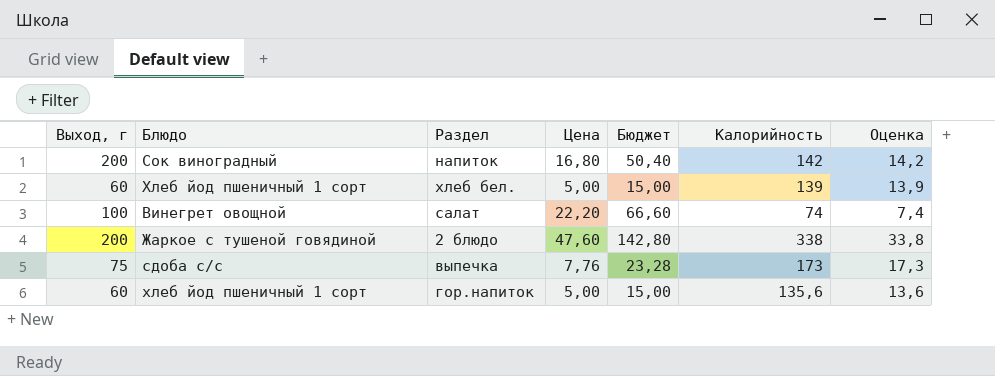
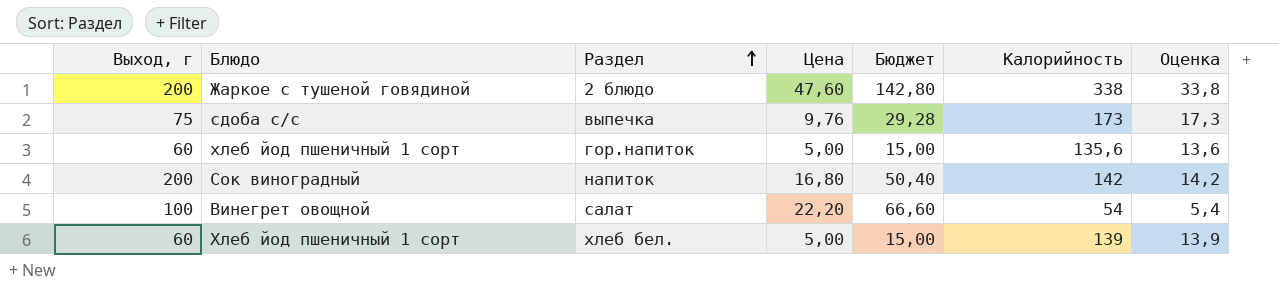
row order: none -> Раздел ascending
сдоба с/с | Цена: 7,76 -> 9,76
сдоба с/с | Бюджет: 23,28 -> 29,28
Винегрет овощной | Калорийность: 74 -> 54
Винегрет овощной | Оценка: 7,4 -> 5,4

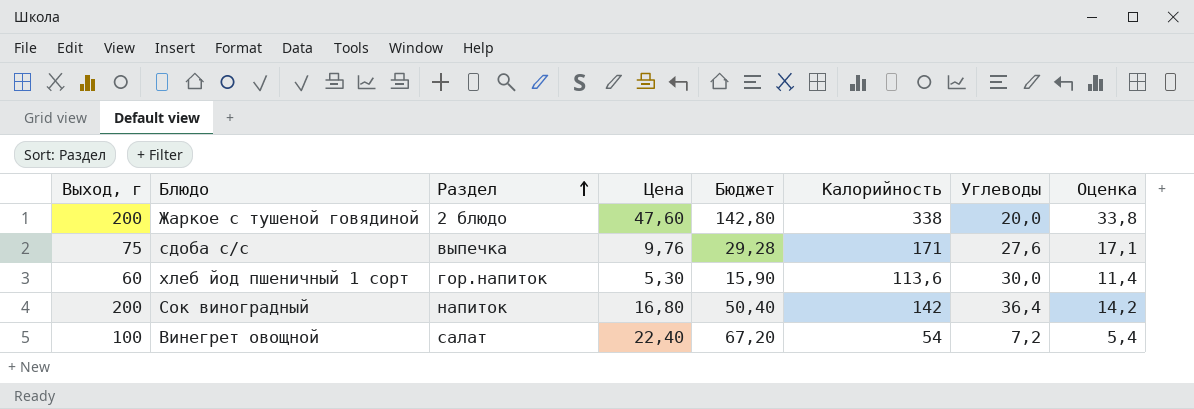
column Углеводы | position: none -> 7
row Хлеб йод пшеничный 1 сорт: 60 | хлеб бел. | 5,00 | 15,00 | 139 | 13,9 -> none
сдоба с/с | Калорийность: 173 -> 171
сдоба с/с | Оценка: 17,3 -> 17,1
хлеб йод пшеничный 1 сорт | Цена: 5,00 -> 5,30
хлеб йод пшеничный 1 сорт | Бюджет: 15,00 -> 15,90
хлеб йод пшеничный 1 сорт | Калорийность: 135,6 -> 113,6
хлеб йод пшеничный 1 сорт | Оценка: 13,6 -> 11,4
Винегрет овощной | Цена: 22,20 -> 22,40
Винегрет овощной | Бюджет: 66,60 -> 67,20

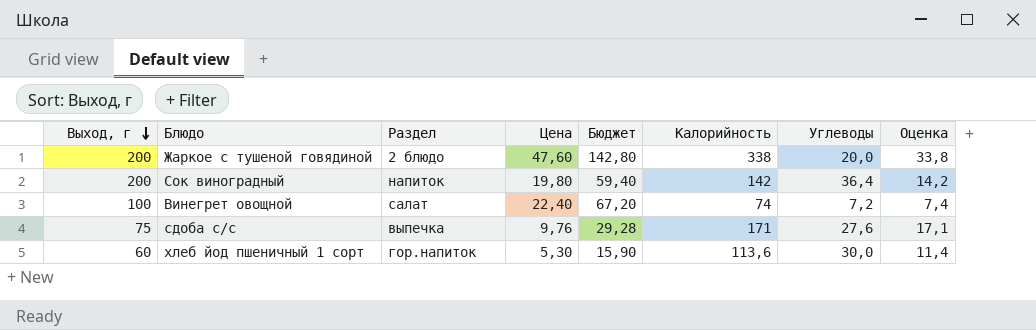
row order: Раздел ascending -> Выход, г descending
Сок виноградный | Цена: 16,80 -> 19,80
Сок виноградный | Бюджет: 50,40 -> 59,40
Винегрет овощной | Калорийность: 54 -> 74
Винегрет овощной | Оценка: 5,4 -> 7,4

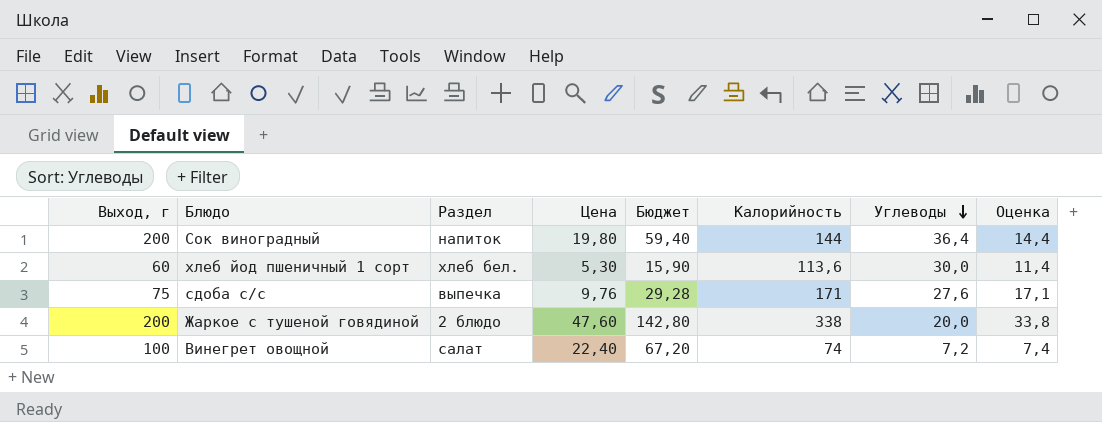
row order: Выход, г descending -> Углеводы descending
Сок виноградный | Калорийность: 142 -> 144
Сок виноградный | Оценка: 14,2 -> 14,4
хлеб йод пшеничный 1 сорт | Раздел: гор.напиток -> хлеб бел.

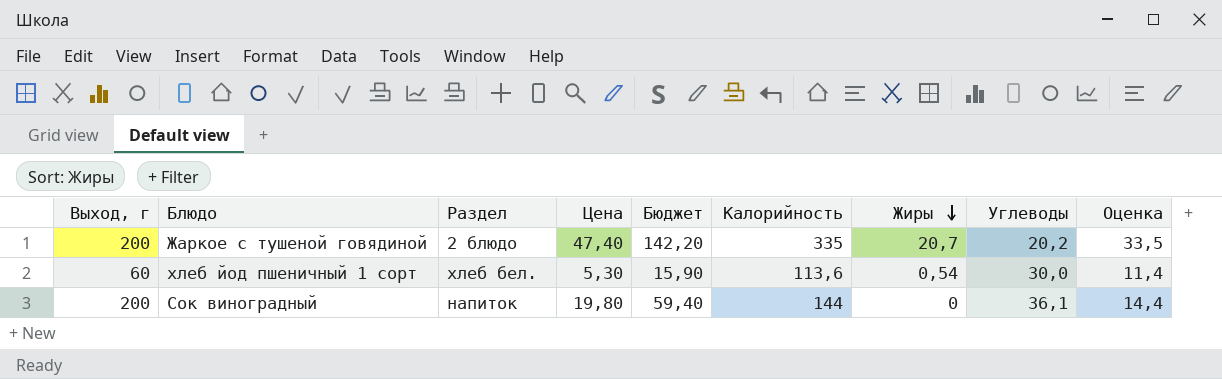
row order: Углеводы descending -> Жиры descending
column Жиры | position: none -> 7
row сдоба с/с: 75 | выпечка | 9,76 | 29,28 | 171 | 27,6 | 17,1 -> none
row Винегрет овощной: 100 | салат | 22,40 | 67,20 | 74 | 7,2 | 7,4 -> none
Жаркое с тушеной говядиной | Цена: 47,60 -> 47,40
Жаркое с тушеной говядиной | Бюджет: 142,80 -> 142,20
Жаркое с тушеной говядиной | Калорийность: 338 -> 335
Жаркое с тушеной говядиной | Углеводы: 20,0 -> 20,2
Жаркое с тушеной говядиной | Оценка: 33,8 -> 33,5
Сок виноградный | Углеводы: 36,4 -> 36,1

